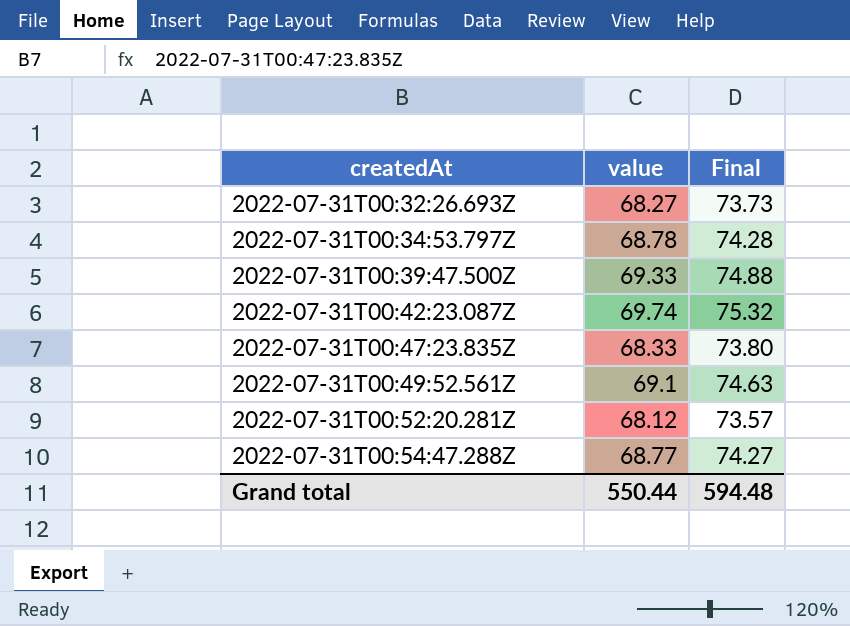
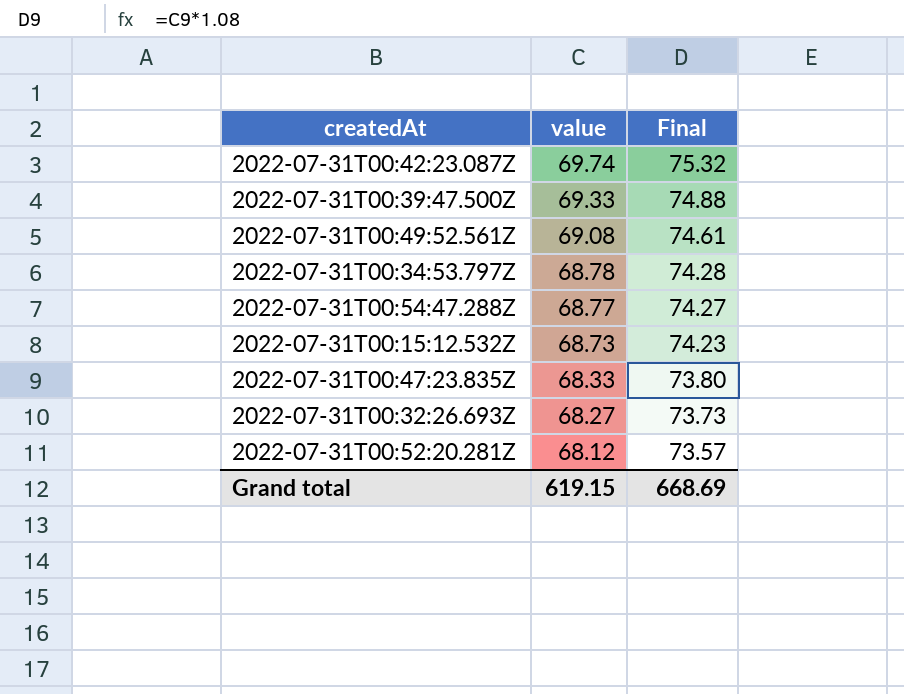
row order: createdAt ascending -> value descending
2022-07-31T00:49:52.561Z | value: 69.1 -> 69.08
2022-07-31T00:49:52.561Z | Final: 74.63 -> 74.61
row 2022-07-31T00:15:12.532Z: none -> 68.73 | 74.23
Grand total | value: 550.44 -> 619.15
Grand total | Final: 594.48 -> 668.69

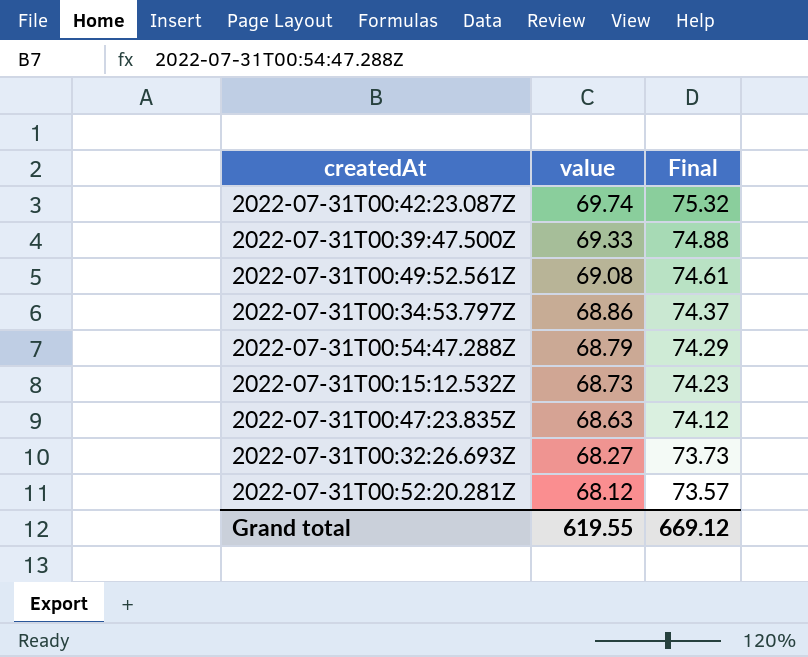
2022-07-31T00:34:53.797Z | value: 68.78 -> 68.86
2022-07-31T00:34:53.797Z | Final: 74.28 -> 74.37
2022-07-31T00:54:47.288Z | value: 68.77 -> 68.79
2022-07-31T00:54:47.288Z | Final: 74.27 -> 74.29
2022-07-31T00:47:23.835Z | value: 68.33 -> 68.63
2022-07-31T00:47:23.835Z | Final: 73.80 -> 74.12
Grand total | value: 619.15 -> 619.55
Grand total | Final: 668.69 -> 669.12

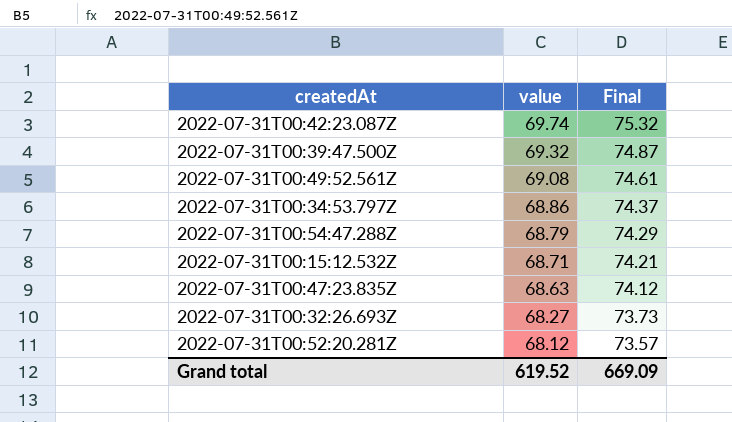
2022-07-31T00:39:47.500Z | value: 69.33 -> 69.32
2022-07-31T00:39:47.500Z | Final: 74.88 -> 74.87
2022-07-31T00:15:12.532Z | value: 68.73 -> 68.71
2022-07-31T00:15:12.532Z | Final: 74.23 -> 74.21
Grand total | value: 619.55 -> 619.52
Grand total | Final: 669.12 -> 669.09

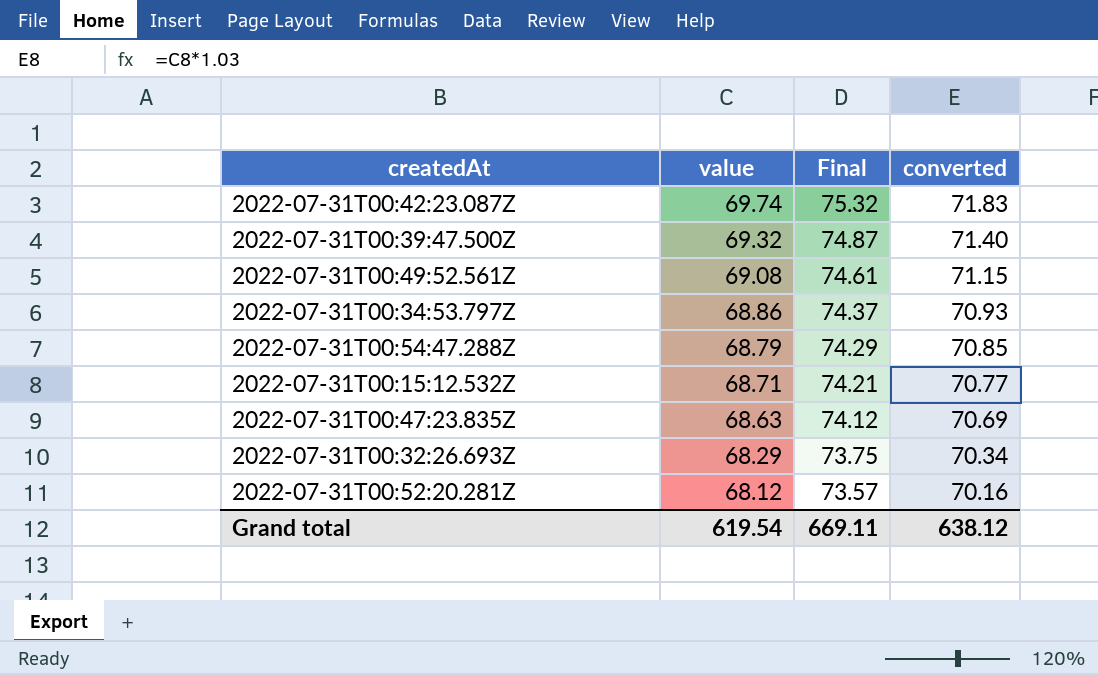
column converted | formula: none -> [value] * 1.03
2022-07-31T00:32:26.693Z | value: 68.27 -> 68.29
2022-07-31T00:32:26.693Z | Final: 73.73 -> 73.75
Grand total | value: 619.52 -> 619.54
Grand total | Final: 669.09 -> 669.11

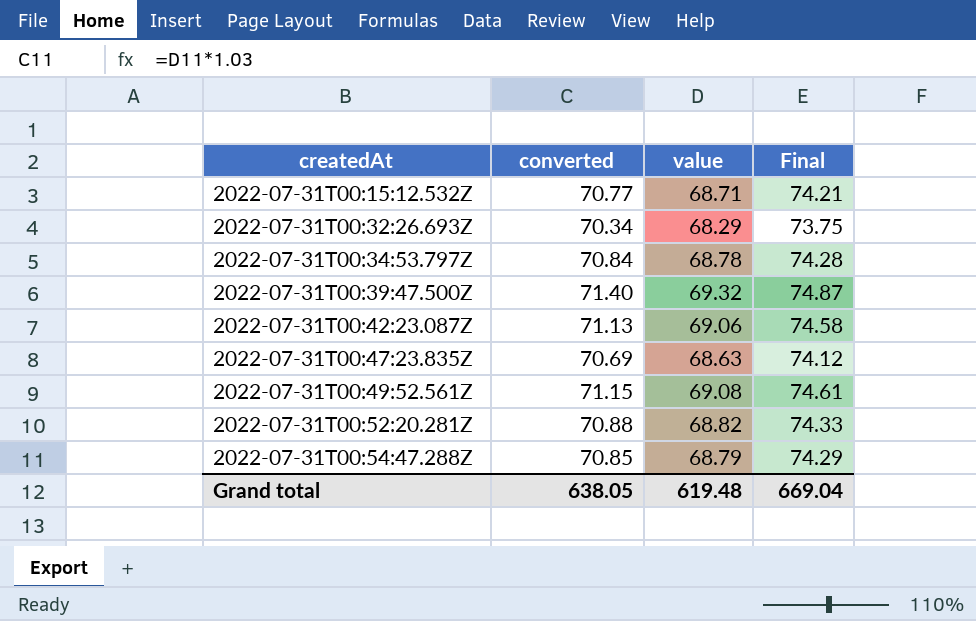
row order: value descending -> createdAt ascending
column converted | position: 4 -> 2
2022-07-31T00:34:53.797Z | converted: 70.93 -> 70.84
2022-07-31T00:34:53.797Z | value: 68.86 -> 68.78
2022-07-31T00:34:53.797Z | Final: 74.37 -> 74.28
2022-07-31T00:42:23.087Z | converted: 71.83 -> 71.13
2022-07-31T00:42:23.087Z | value: 69.74 -> 69.06
2022-07-31T00:42:23.087Z | Final: 75.32 -> 74.58
2022-07-31T00:52:20.281Z | converted: 70.16 -> 70.88
2022-07-31T00:52:20.281Z | value: 68.12 -> 68.82
2022-07-31T00:52:20.281Z | Final: 73.57 -> 74.33
Grand total | converted: 638.12 -> 638.05
Grand total | value: 619.54 -> 619.48
Grand total | Final: 669.11 -> 669.04

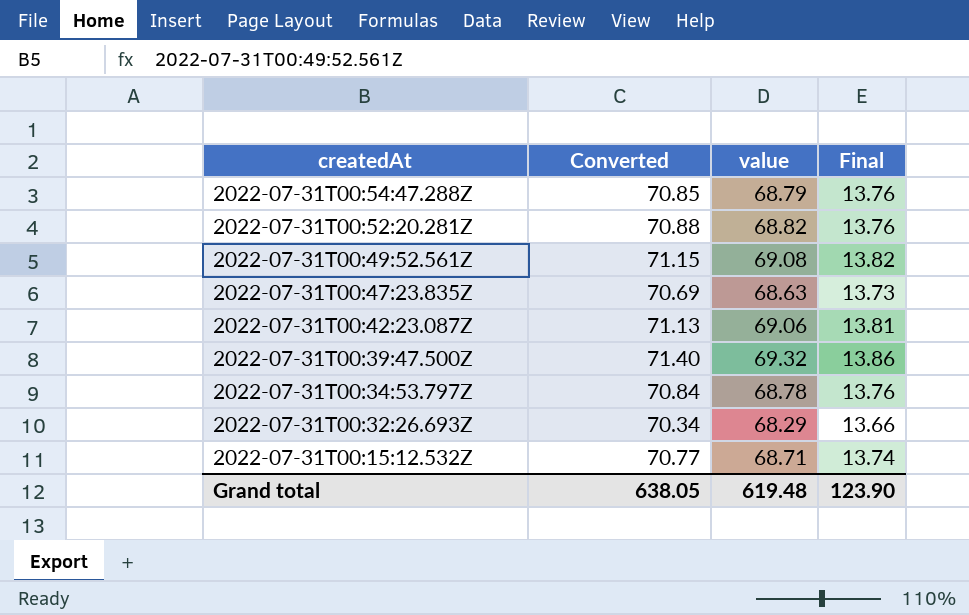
row order: createdAt ascending -> createdAt descending
column name: converted -> Converted
column Final | formula: [value] * 1.08 -> [value] * 0.2
Grand total | Final: 669.04 -> 123.90

